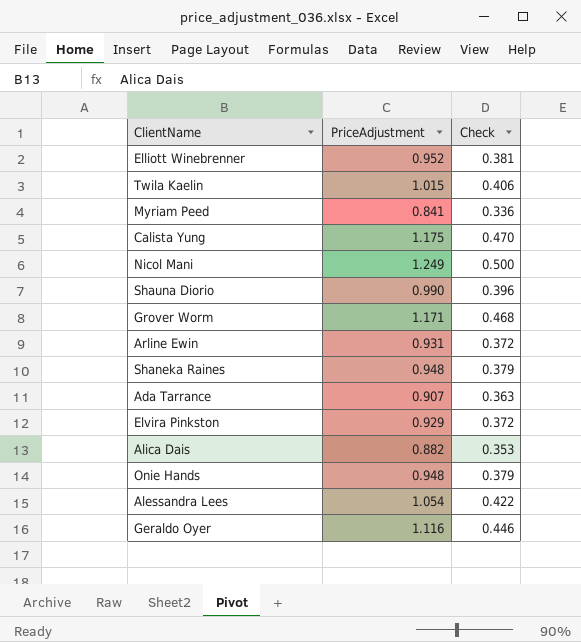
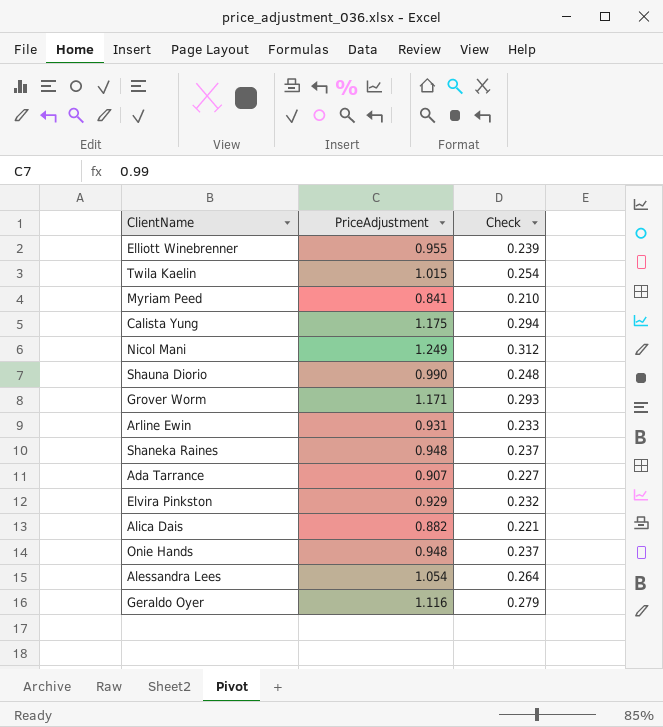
column Check | formula: [PriceAdjustment] * 0.4 -> [PriceAdjustment] * 0.25
Elliott Winebrenner | PriceAdjustment: 0.952 -> 0.955

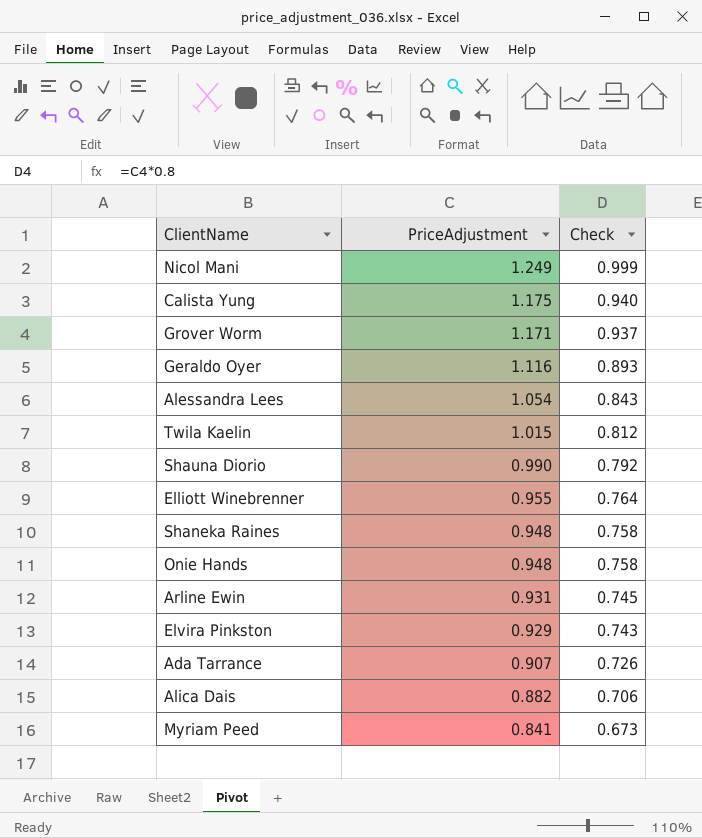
row order: none -> PriceAdjustment descending
column Check | formula: [PriceAdjustment] * 0.25 -> [PriceAdjustment] * 0.8

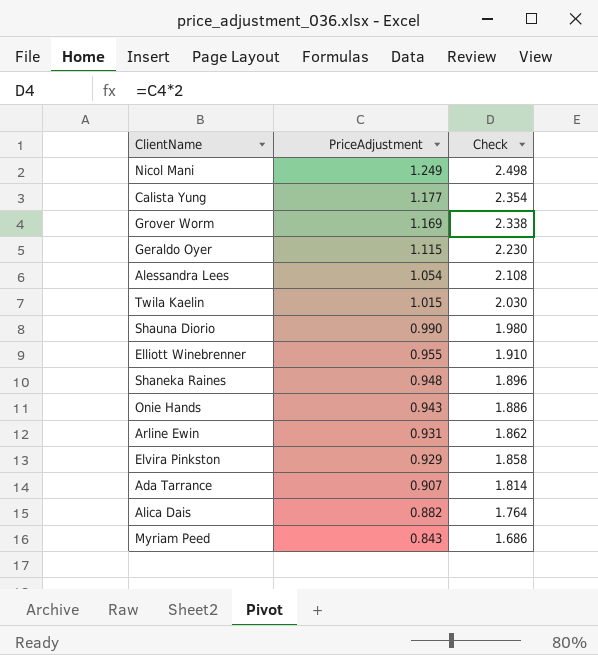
column Check | formula: [PriceAdjustment] * 0.8 -> [PriceAdjustment] * 2
Calista Yung | PriceAdjustment: 1.175 -> 1.177
Grover Worm | PriceAdjustment: 1.171 -> 1.169
Geraldo Oyer | PriceAdjustment: 1.116 -> 1.115
Onie Hands | PriceAdjustment: 0.948 -> 0.943
Myriam Peed | PriceAdjustment: 0.841 -> 0.843

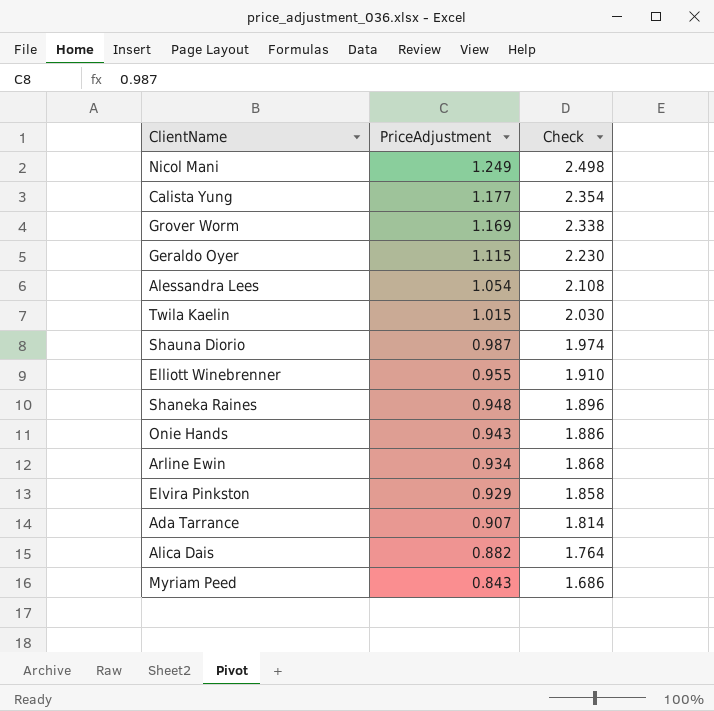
Shauna Diorio | PriceAdjustment: 0.990 -> 0.987
Shauna Diorio | Check: 1.980 -> 1.974
Arline Ewin | PriceAdjustment: 0.931 -> 0.934
Arline Ewin | Check: 1.862 -> 1.868

